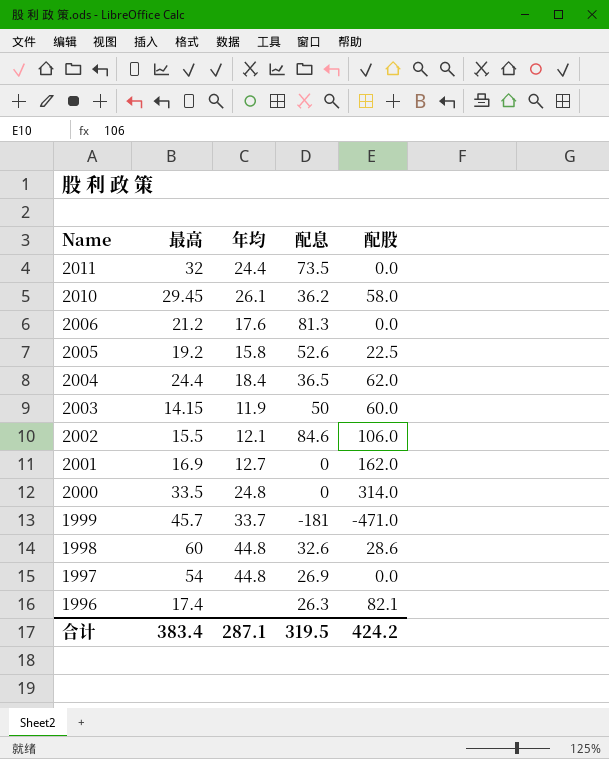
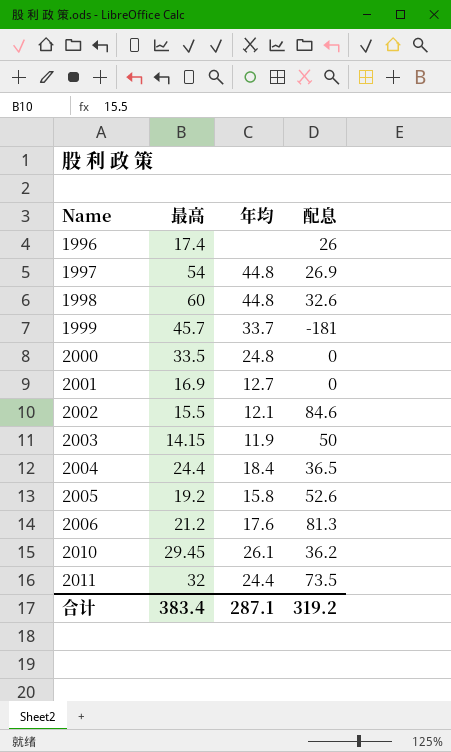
row order: Name descending -> Name ascending
column 配股 | position: 5 -> none
1996 | 配息: 26.3 -> 26
合计 | 配息: 319.5 -> 319.2

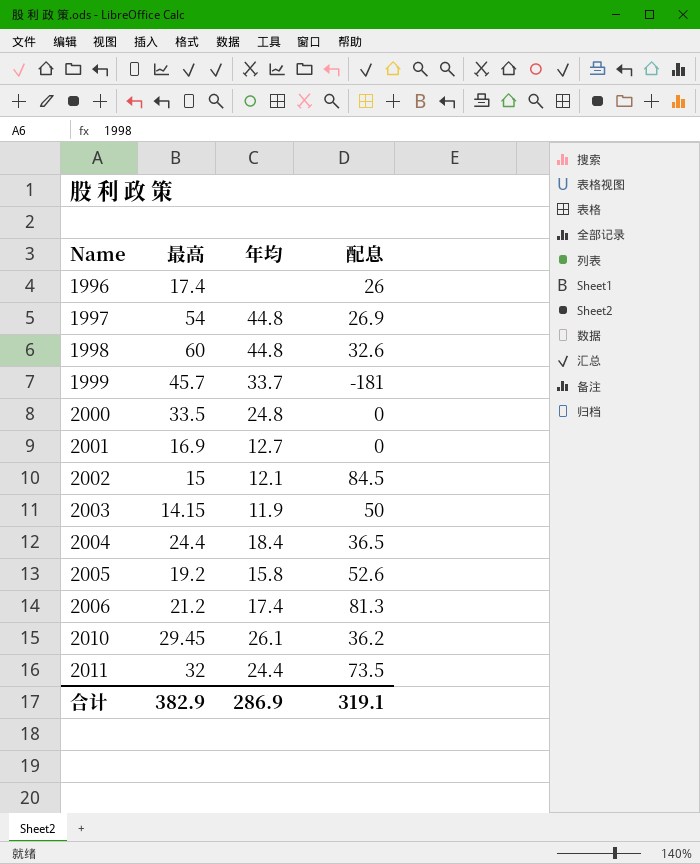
2002 | 最高: 15.5 -> 15
2002 | 配息: 84.6 -> 84.5
2006 | 年均: 17.6 -> 17.4
合计 | 最高: 383.4 -> 382.9
合计 | 年均: 287.1 -> 286.9
合计 | 配息: 319.2 -> 319.1

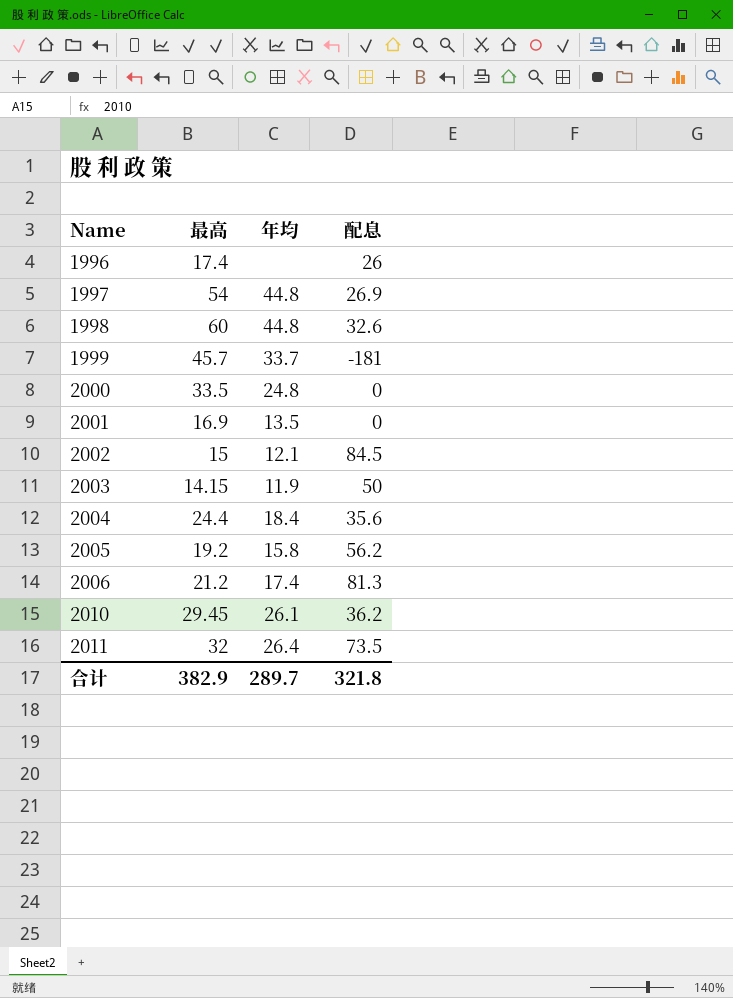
2001 | 年均: 12.7 -> 13.5
2004 | 配息: 36.5 -> 35.6
2005 | 配息: 52.6 -> 56.2
2011 | 年均: 24.4 -> 26.4
合计 | 年均: 286.9 -> 289.7
合计 | 配息: 319.1 -> 321.8

